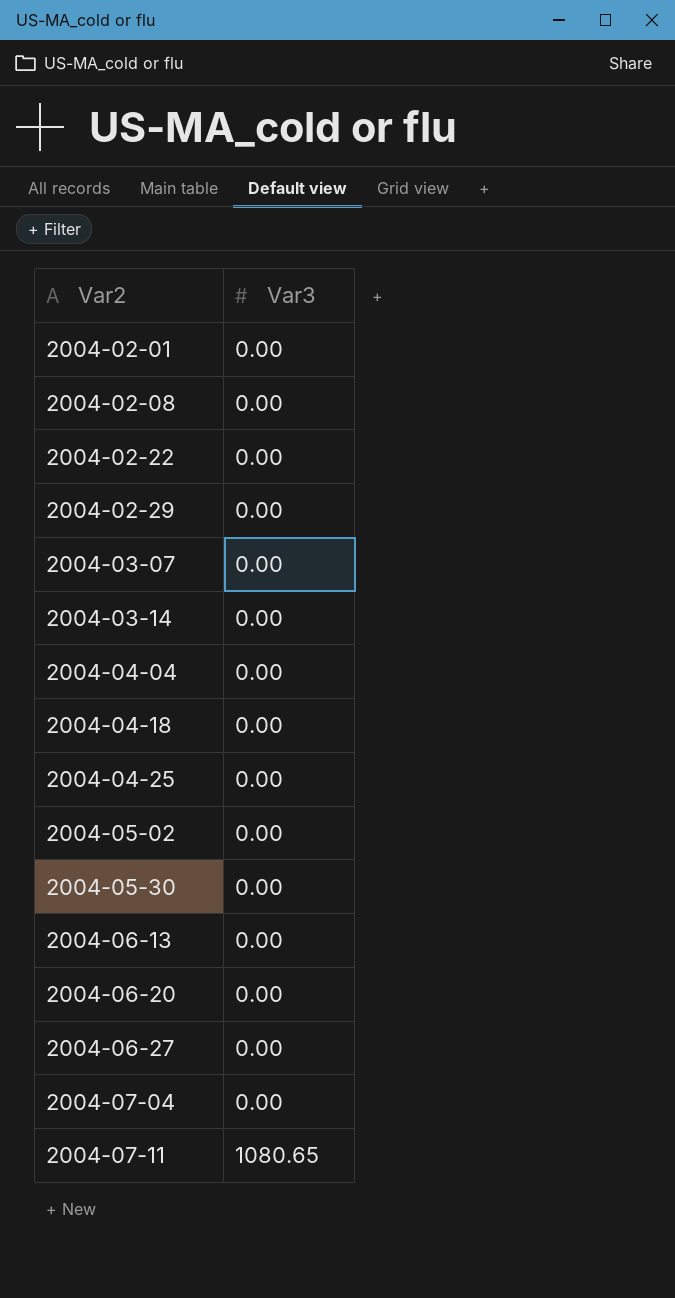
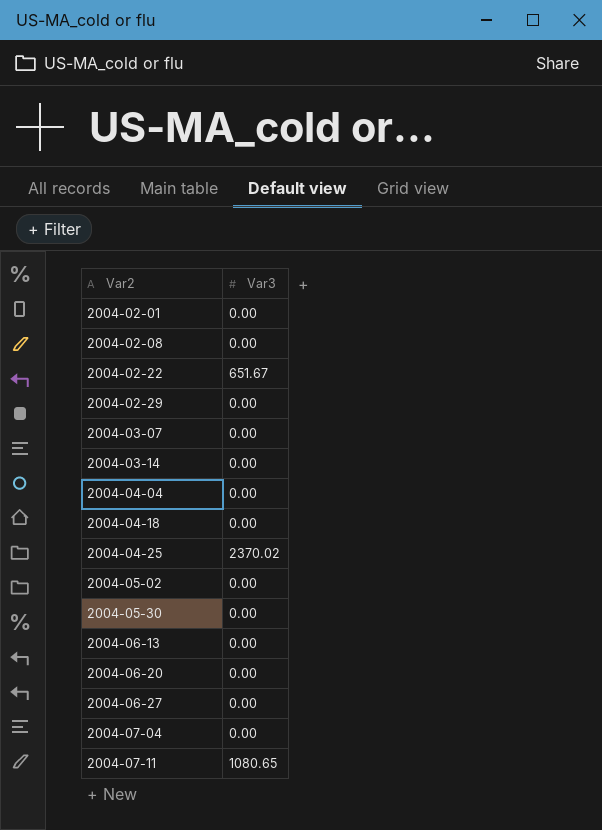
2004-02-22 | Var3: 0.00 -> 651.67
2004-04-25 | Var3: 0.00 -> 2370.02

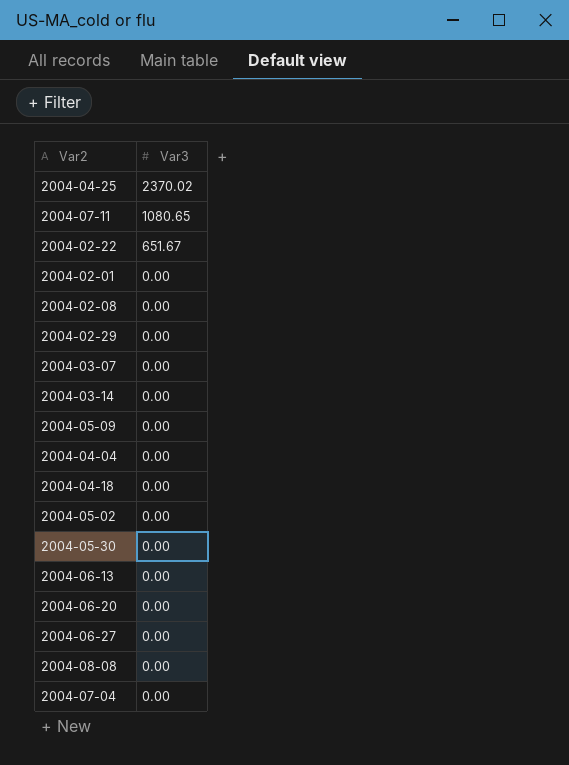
row order: Var2 ascending -> Var3 descending
row 2004-05-09: none -> 0.00
row 2004-08-08: none -> 0.00

